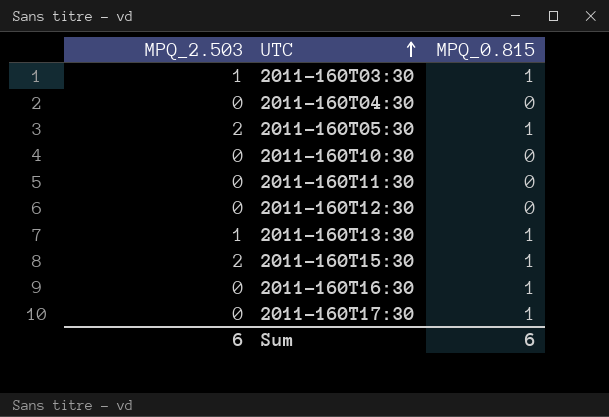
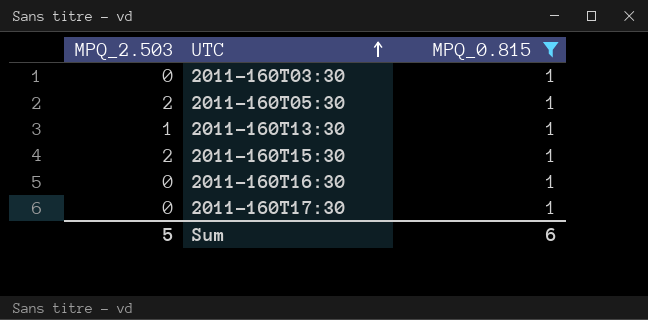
filter: none -> MPQ_0.815 = 1
2011-160T03:30 | MPQ_2.503: 1 -> 0
Sum | MPQ_2.503: 6 -> 5

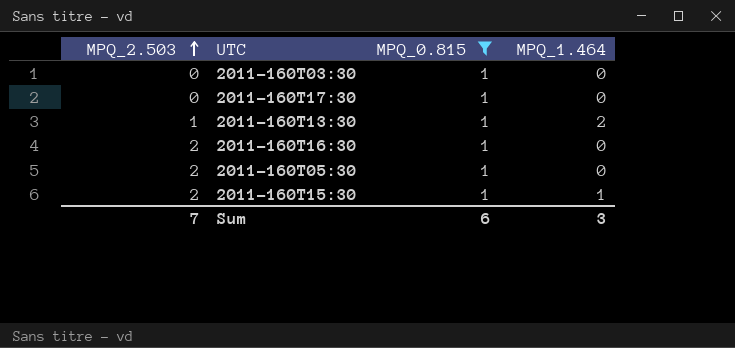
row order: UTC ascending -> MPQ_2.503 ascending
column MPQ_1.464 | position: none -> 4
2011-160T16:30 | MPQ_2.503: 0 -> 2
Sum | MPQ_2.503: 5 -> 7

